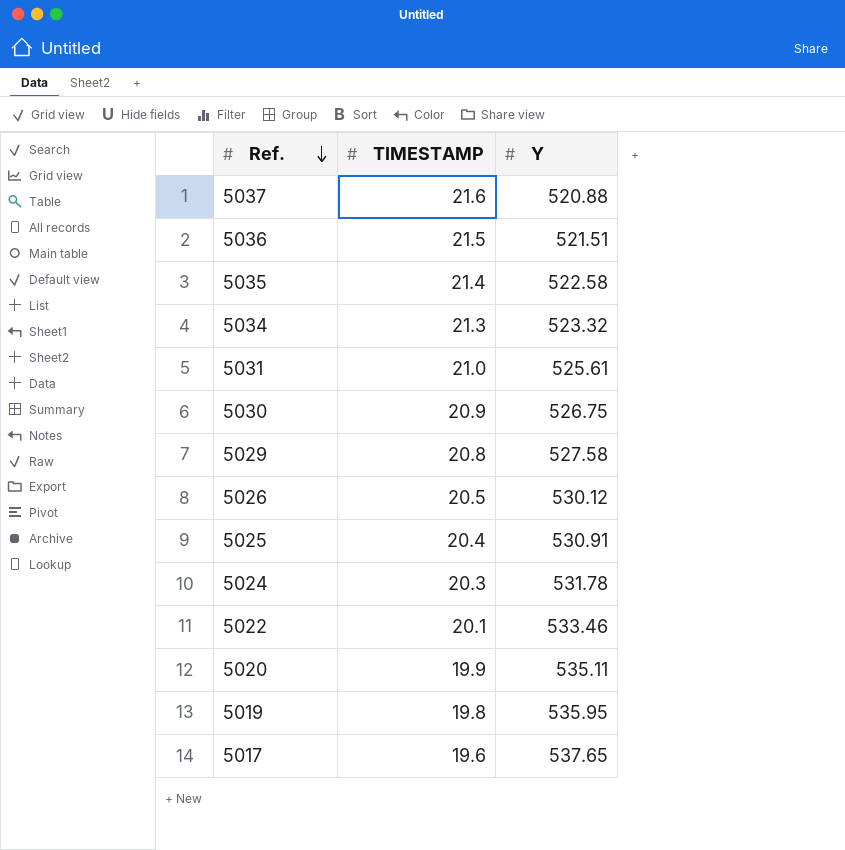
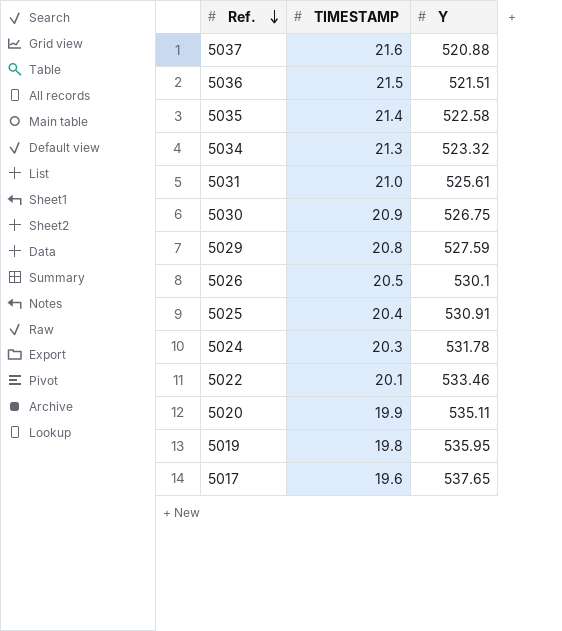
5029 | Y: 527.58 -> 527.59
5026 | Y: 530.12 -> 530.1

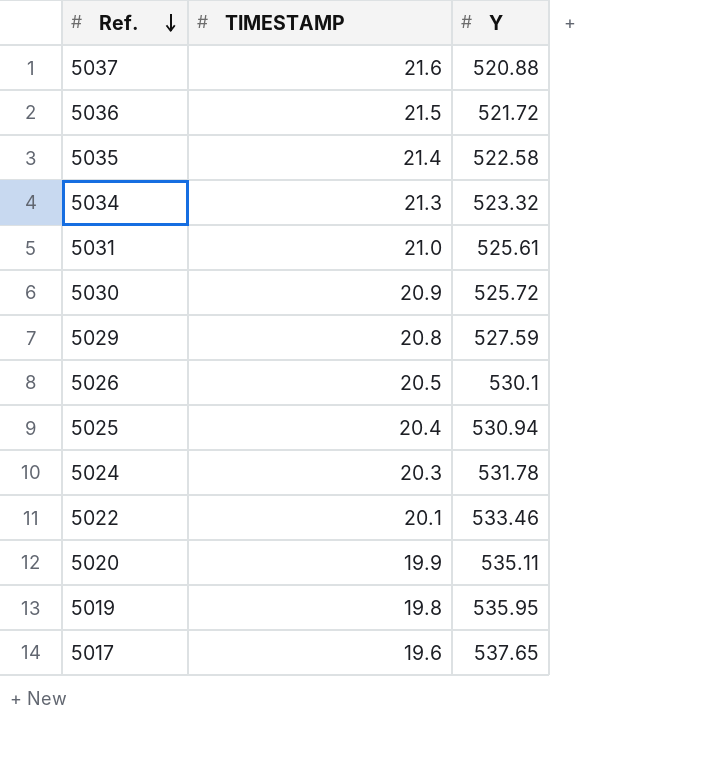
5036 | Y: 521.51 -> 521.72
5030 | Y: 526.75 -> 525.72
5025 | Y: 530.91 -> 530.94

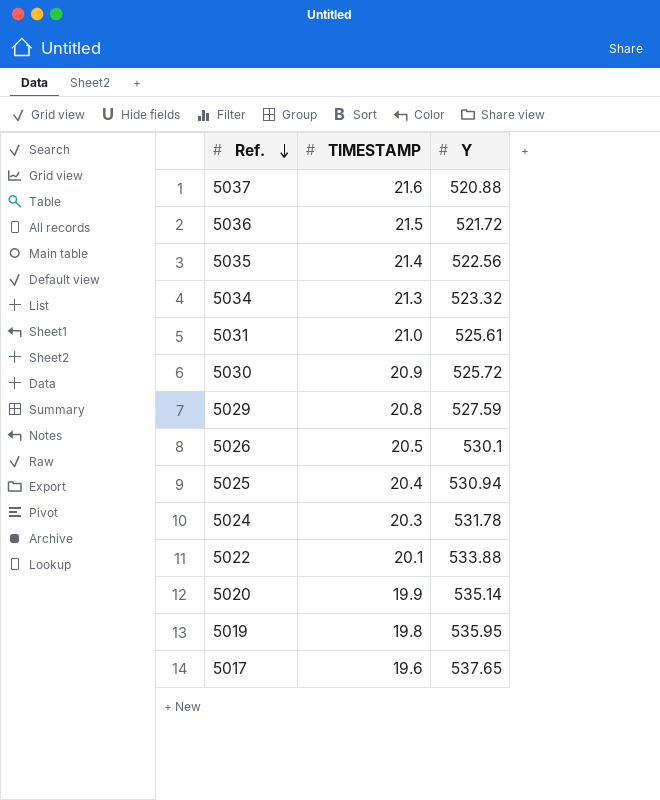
5035 | Y: 522.58 -> 522.56
5022 | Y: 533.46 -> 533.88
5020 | Y: 535.11 -> 535.14

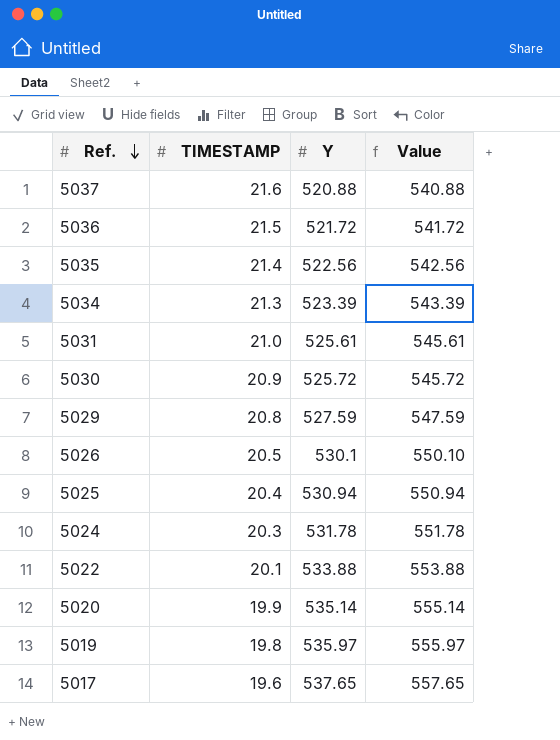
column Value | formula: none -> [Y] + 20
5034 | Y: 523.32 -> 523.39
5019 | Y: 535.95 -> 535.97

